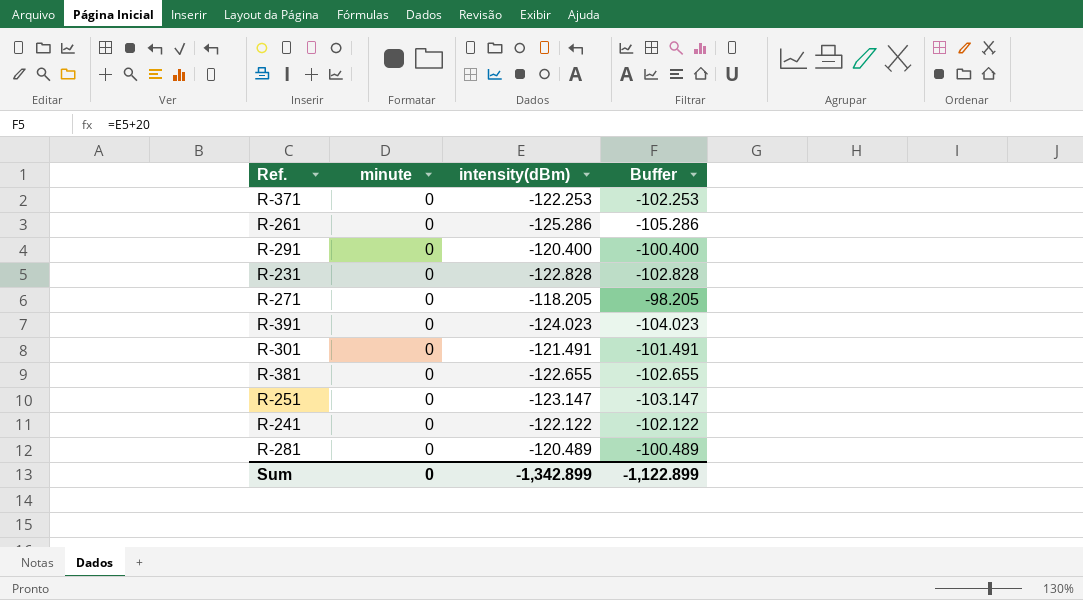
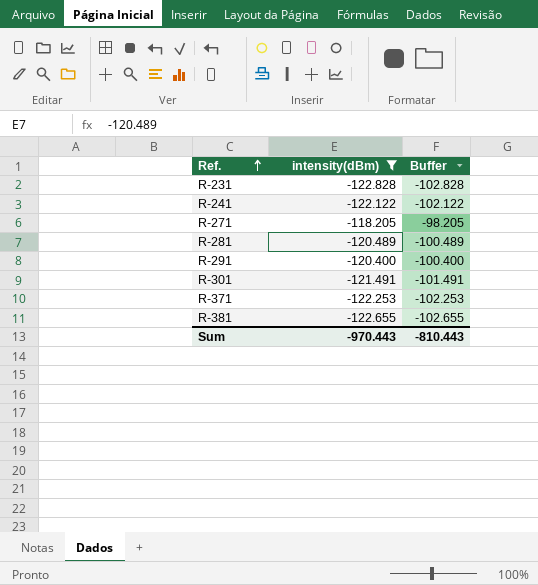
filter: none -> intensity(dBm) >= -122.828
row order: none -> Ref. ascending
column minute | position: 2 -> none
Sum | intensity(dBm): -1,342.899 -> -970.443
Sum | Buffer: -1,122.899 -> -810.443

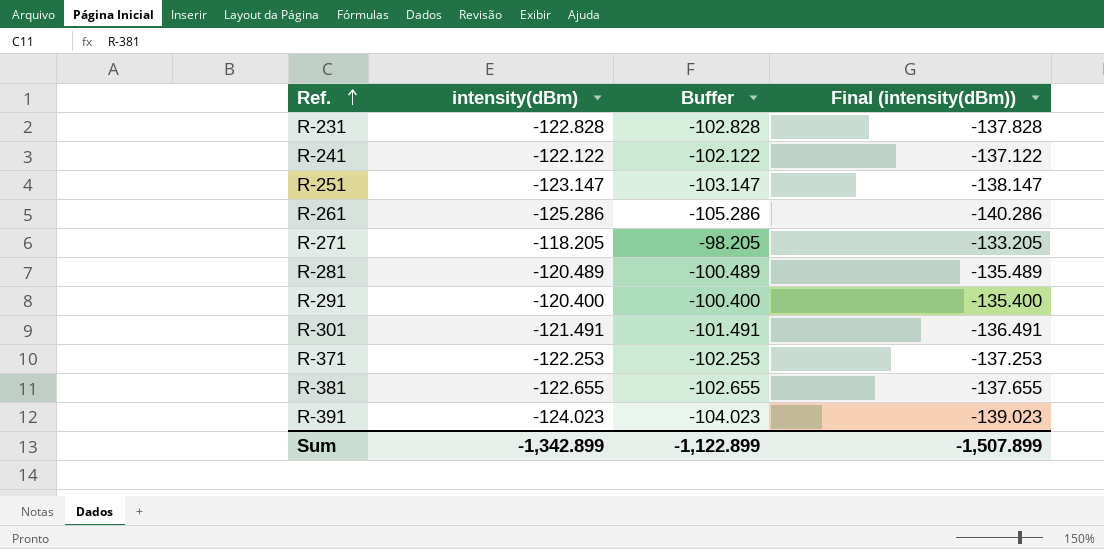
filter: intensity(dBm) >= -122.828 -> none
column Final (intensity(dBm)) | formula: none -> [intensity(dBm)] - 15
Sum | intensity(dBm): -970.443 -> -1,342.899
Sum | Buffer: -810.443 -> -1,122.899

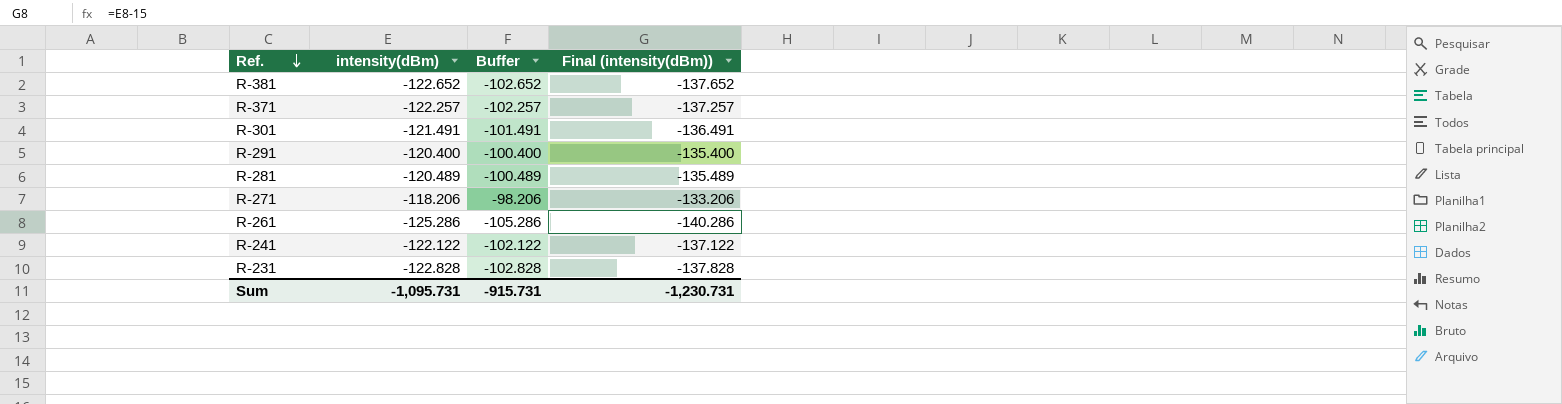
row order: Ref. ascending -> Ref. descending
row R-251: -123.147 | -103.147 | -138.147 -> none
row R-391: -124.023 | -104.023 | -139.023 -> none
R-381 | intensity(dBm): -122.655 -> -122.652
R-381 | Buffer: -102.655 -> -102.652
R-381 | Final (intensity(dBm)): -137.655 -> -137.652
R-371 | intensity(dBm): -122.253 -> -122.257
R-371 | Buffer: -102.253 -> -102.257
R-371 | Final (intensity(dBm)): -137.253 -> -137.257
R-271 | intensity(dBm): -118.205 -> -118.206
R-271 | Buffer: -98.205 -> -98.206
R-271 | Final (intensity(dBm)): -133.205 -> -133.206
Sum | intensity(dBm): -1,342.899 -> -1,095.731
Sum | Buffer: -1,122.899 -> -915.731
Sum | Final (intensity(dBm)): -1,507.899 -> -1,230.731

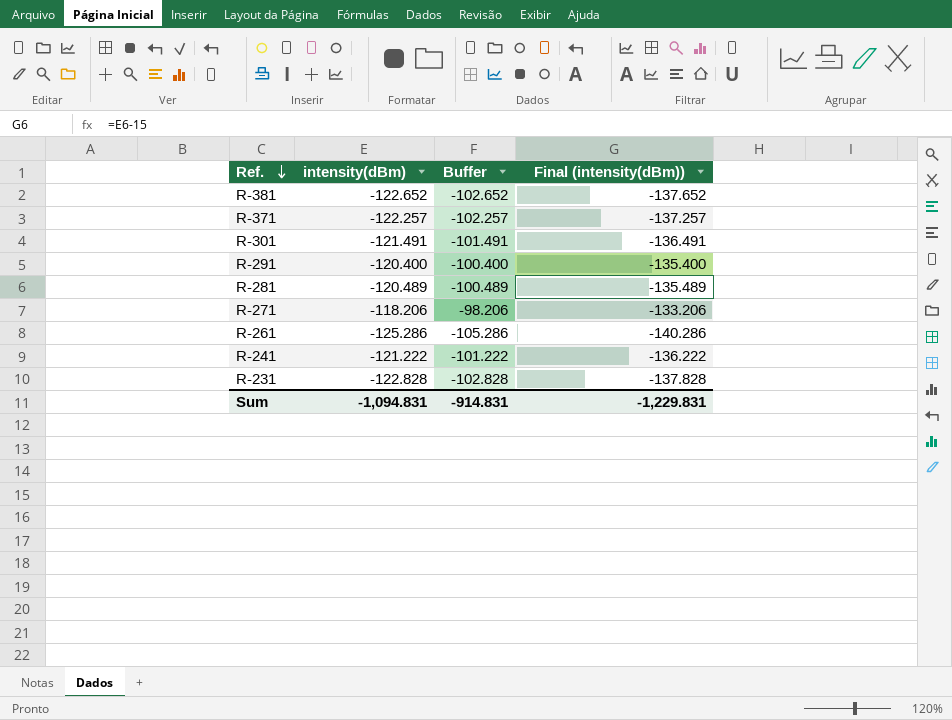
R-241 | intensity(dBm): -122.122 -> -121.222
R-241 | Buffer: -102.122 -> -101.222
R-241 | Final (intensity(dBm)): -137.122 -> -136.222
Sum | intensity(dBm): -1,095.731 -> -1,094.831
Sum | Buffer: -915.731 -> -914.831
Sum | Final (intensity(dBm)): -1,230.731 -> -1,229.831

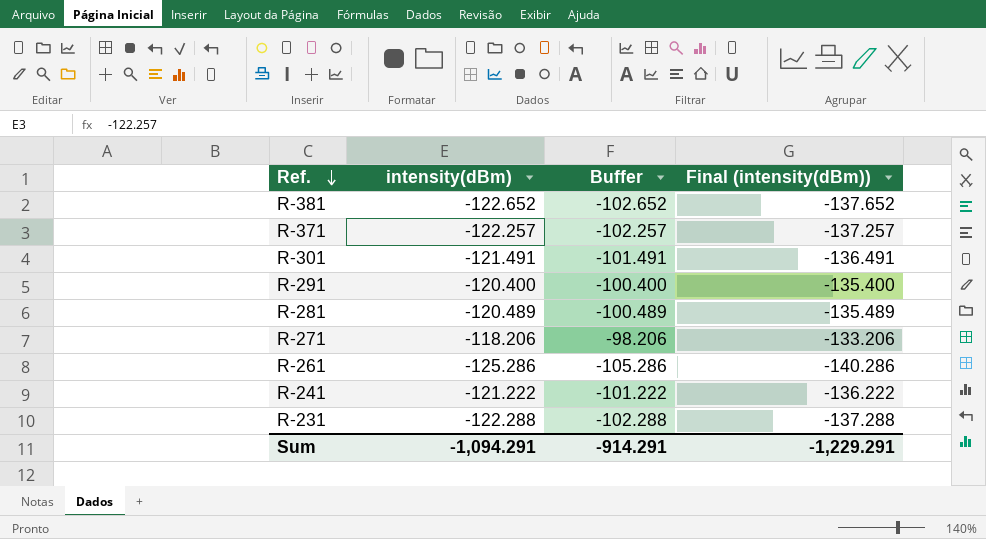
R-231 | intensity(dBm): -122.828 -> -122.288
R-231 | Buffer: -102.828 -> -102.288
R-231 | Final (intensity(dBm)): -137.828 -> -137.288
Sum | intensity(dBm): -1,094.831 -> -1,094.291
Sum | Buffer: -914.831 -> -914.291
Sum | Final (intensity(dBm)): -1,229.831 -> -1,229.291

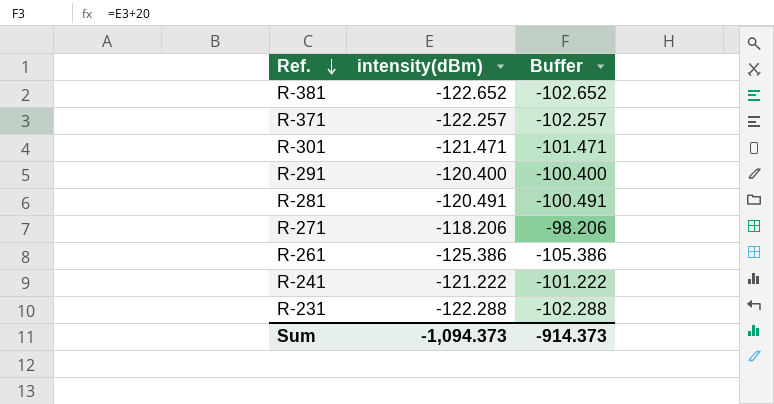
column Final (intensity(dBm)) | formula: [intensity(dBm)] - 15 -> none
R-301 | intensity(dBm): -121.491 -> -121.471
R-301 | Buffer: -101.491 -> -101.471
R-281 | intensity(dBm): -120.489 -> -120.491
R-281 | Buffer: -100.489 -> -100.491
R-261 | intensity(dBm): -125.286 -> -125.386
R-261 | Buffer: -105.286 -> -105.386
Sum | intensity(dBm): -1,094.291 -> -1,094.373
Sum | Buffer: -914.291 -> -914.373

